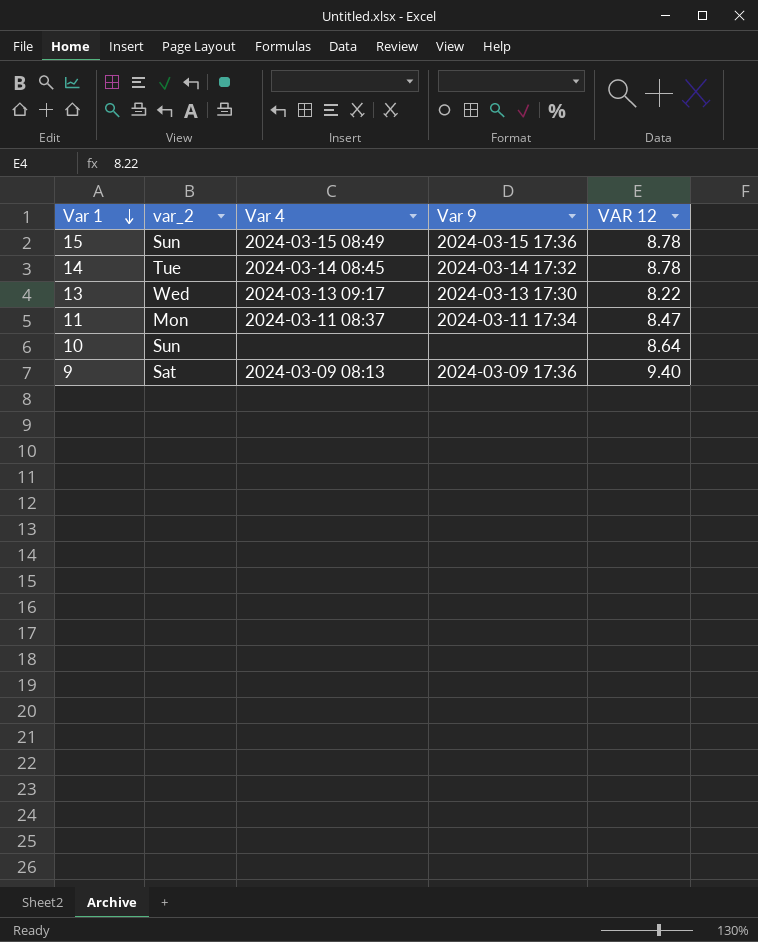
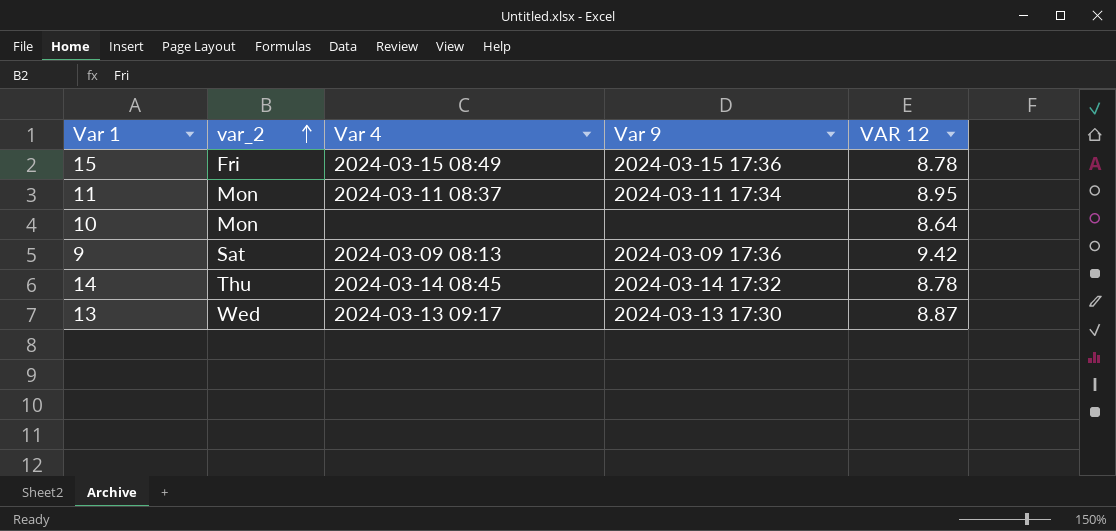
row order: Var 1 descending -> var_2 ascending
15 | var_2: Sun -> Fri
11 | VAR 12: 8.47 -> 8.95
10 | var_2: Sun -> Mon
9 | VAR 12: 9.40 -> 9.42
14 | var_2: Tue -> Thu
13 | VAR 12: 8.22 -> 8.87

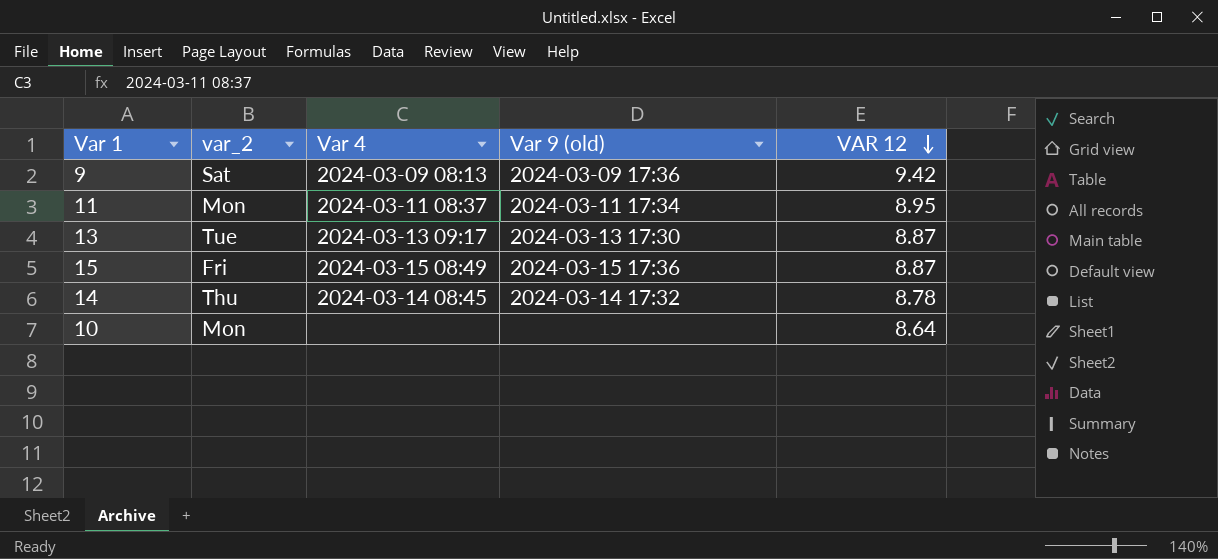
row order: var_2 ascending -> VAR 12 descending
column name: Var 9 -> Var 9 (old)
13 | var_2: Wed -> Tue
15 | VAR 12: 8.78 -> 8.87

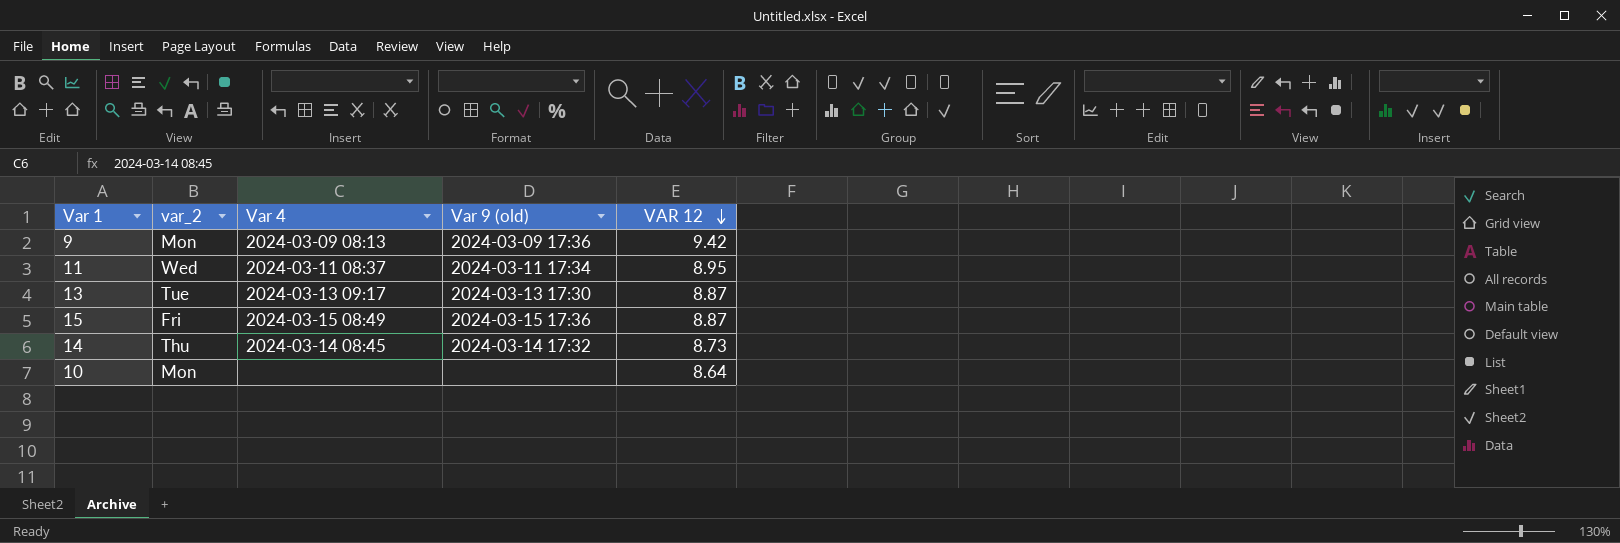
9 | var_2: Sat -> Mon
11 | var_2: Mon -> Wed
14 | VAR 12: 8.78 -> 8.73

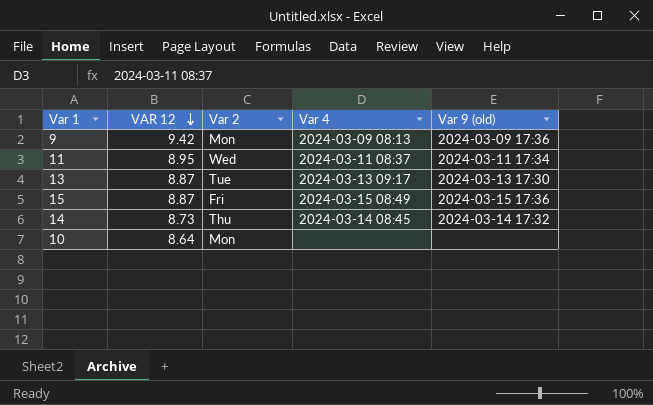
column VAR 12 | position: 5 -> 2
column name: var_2 -> Var 2

